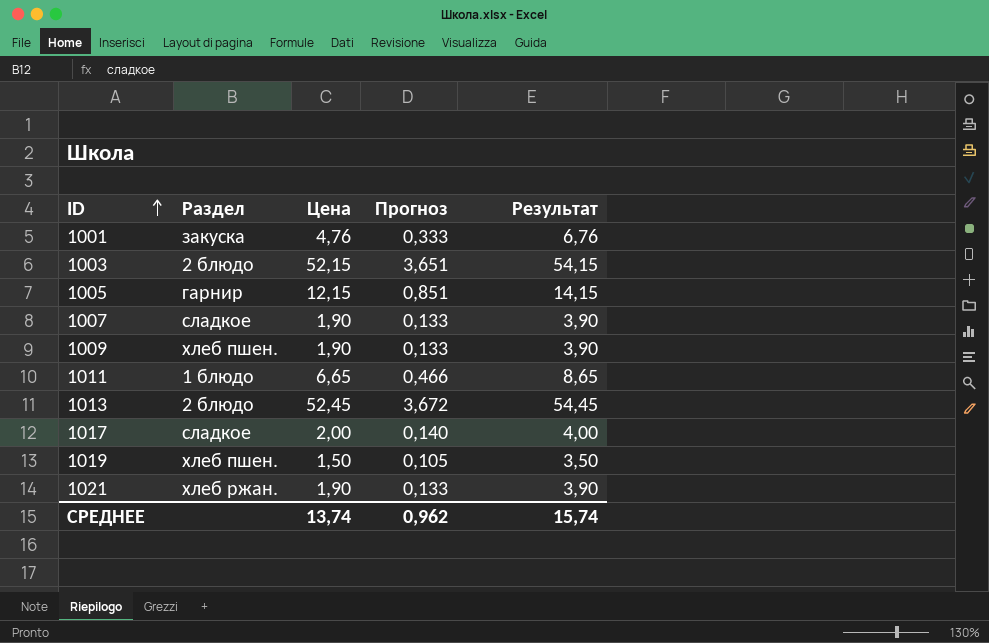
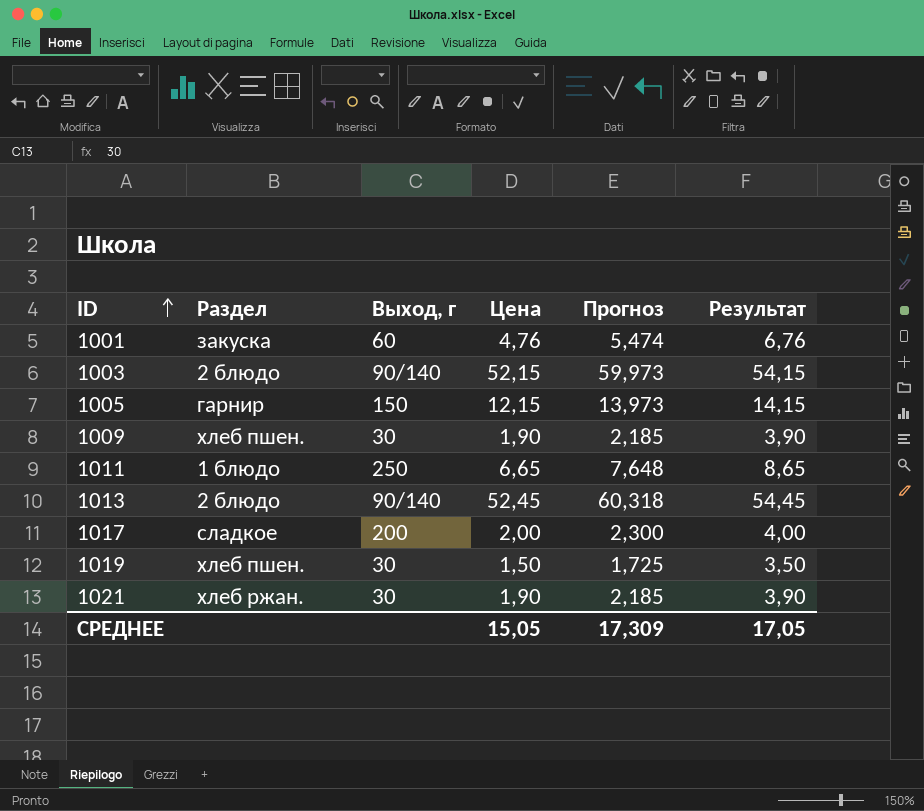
column Выход, г | position: none -> 3
column Прогноз | formula: [Цена] * 0,07 -> [Цена] * 1,15
row 1007: сладкое | 1,90 | 0,133 | 3,90 -> none
СРЕДНЕЕ | Цена: 13,74 -> 15,05
СРЕДНЕЕ | Прогноз: 0,962 -> 17,309
СРЕДНЕЕ | Результат: 15,74 -> 17,05

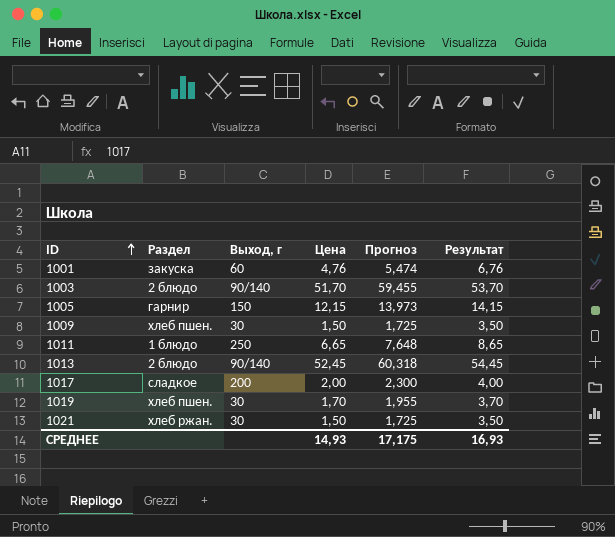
1003 | Цена: 52,15 -> 51,70
1003 | Прогноз: 59,973 -> 59,455
1003 | Результат: 54,15 -> 53,70
1009 | Цена: 1,90 -> 1,50
1009 | Прогноз: 2,185 -> 1,725
1009 | Результат: 3,90 -> 3,50
1019 | Цена: 1,50 -> 1,70
1019 | Прогноз: 1,725 -> 1,955
1019 | Результат: 3,50 -> 3,70
1021 | Цена: 1,90 -> 1,50
1021 | Прогноз: 2,185 -> 1,725
1021 | Результат: 3,90 -> 3,50
СРЕДНЕЕ | Цена: 15,05 -> 14,93
СРЕДНЕЕ | Прогноз: 17,309 -> 17,175
СРЕДНЕЕ | Результат: 17,05 -> 16,93

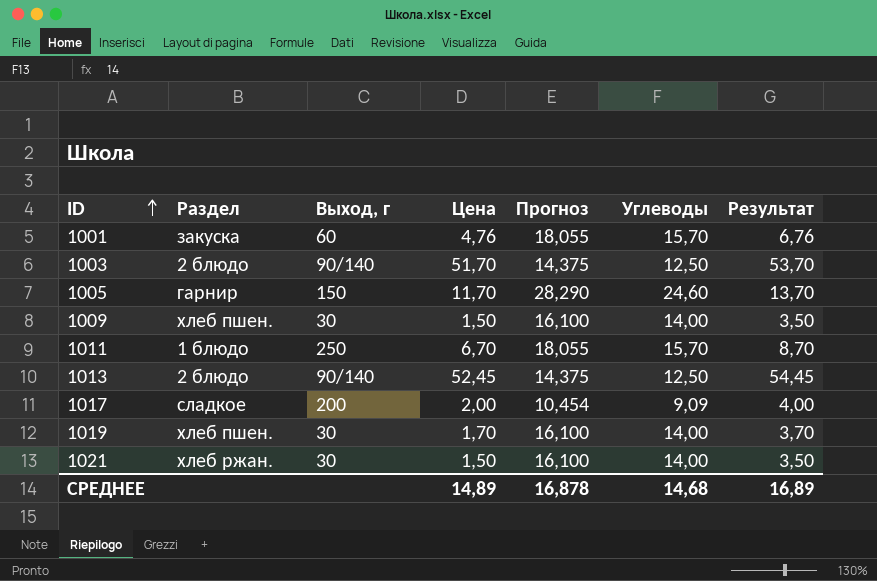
column Прогноз | formula: [Цена] * 1,15 -> [Углеводы] * 1,15
column Углеводы | position: none -> 6
1005 | Цена: 12,15 -> 11,70
1005 | Результат: 14,15 -> 13,70
1011 | Цена: 6,65 -> 6,70
1011 | Результат: 8,65 -> 8,70
СРЕДНЕЕ | Цена: 14,93 -> 14,89
СРЕДНЕЕ | Прогноз: 17,175 -> 16,878
СРЕДНЕЕ | Результат: 16,93 -> 16,89

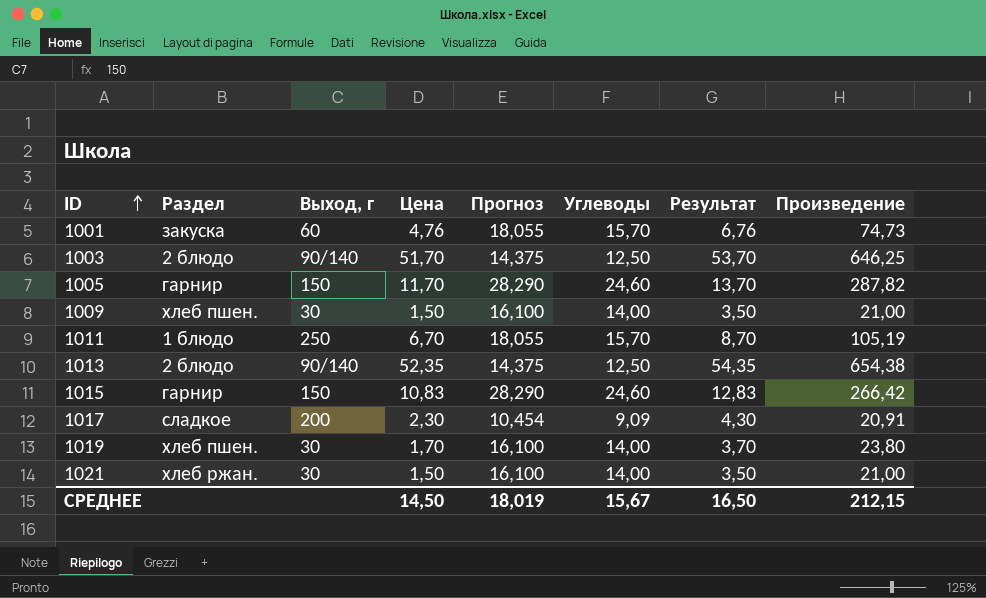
column Произведение | formula: none -> [Цена] * [Углеводы]
1013 | Цена: 52,45 -> 52,35
1013 | Результат: 54,45 -> 54,35
row 1015: none -> гарнир | 150 | 10,83 | 28,290 | 24,60 | 12,83 | 266,42
1017 | Цена: 2,00 -> 2,30
1017 | Результат: 4,00 -> 4,30
СРЕДНЕЕ | Цена: 14,89 -> 14,50
СРЕДНЕЕ | Прогноз: 16,878 -> 18,019
СРЕДНЕЕ | Углеводы: 14,68 -> 15,67
СРЕДНЕЕ | Результат: 16,89 -> 16,50

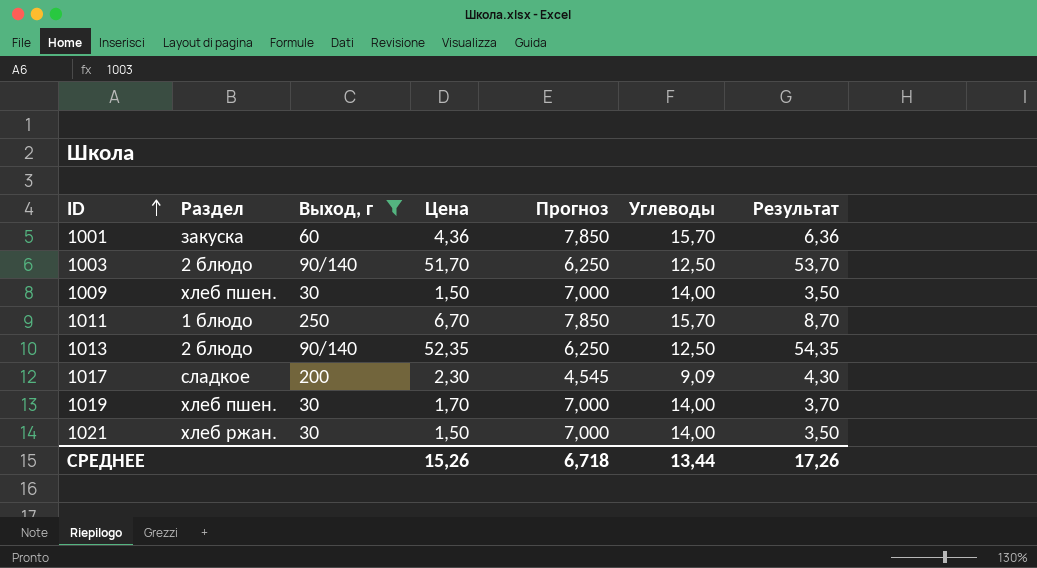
filter: none -> Выход, г != 150
column Произведение | formula: [Цена] * [Углеводы] -> none
column Прогноз | formula: [Углеводы] * 1,15 -> [Углеводы] * 0,5
1001 | Цена: 4,76 -> 4,36
1001 | Результат: 6,76 -> 6,36
СРЕДНЕЕ | Цена: 14,50 -> 15,26
СРЕДНЕЕ | Прогноз: 18,019 -> 6,718
СРЕДНЕЕ | Углеводы: 15,67 -> 13,44
СРЕДНЕЕ | Результат: 16,50 -> 17,26

